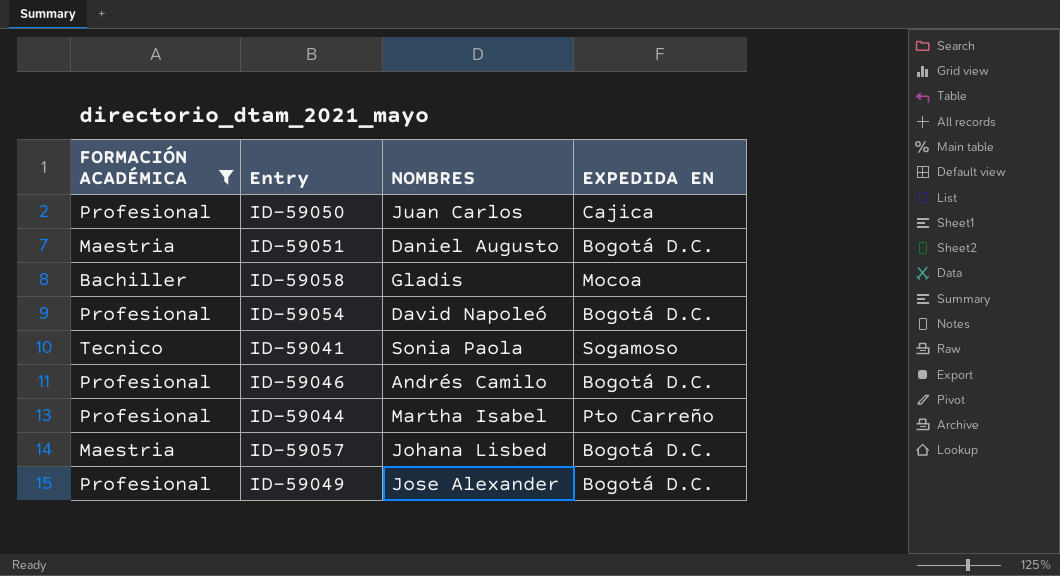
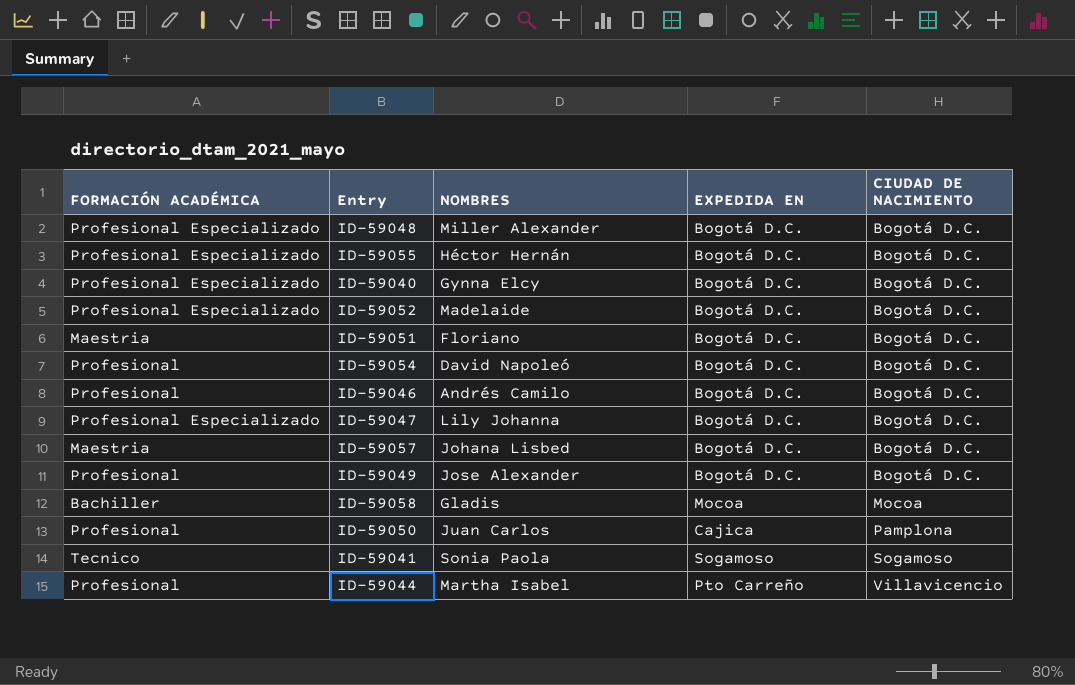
filter: FORMACIÓN ACADÉMICA != Profesional Especializado -> none
row order: none -> CIUDAD DE NACIMIENTO ascending
column CIUDAD DE NACIMIENTO | position: none -> 5
ID-59051 | NOMBRES: Daniel Augusto -> Floriano

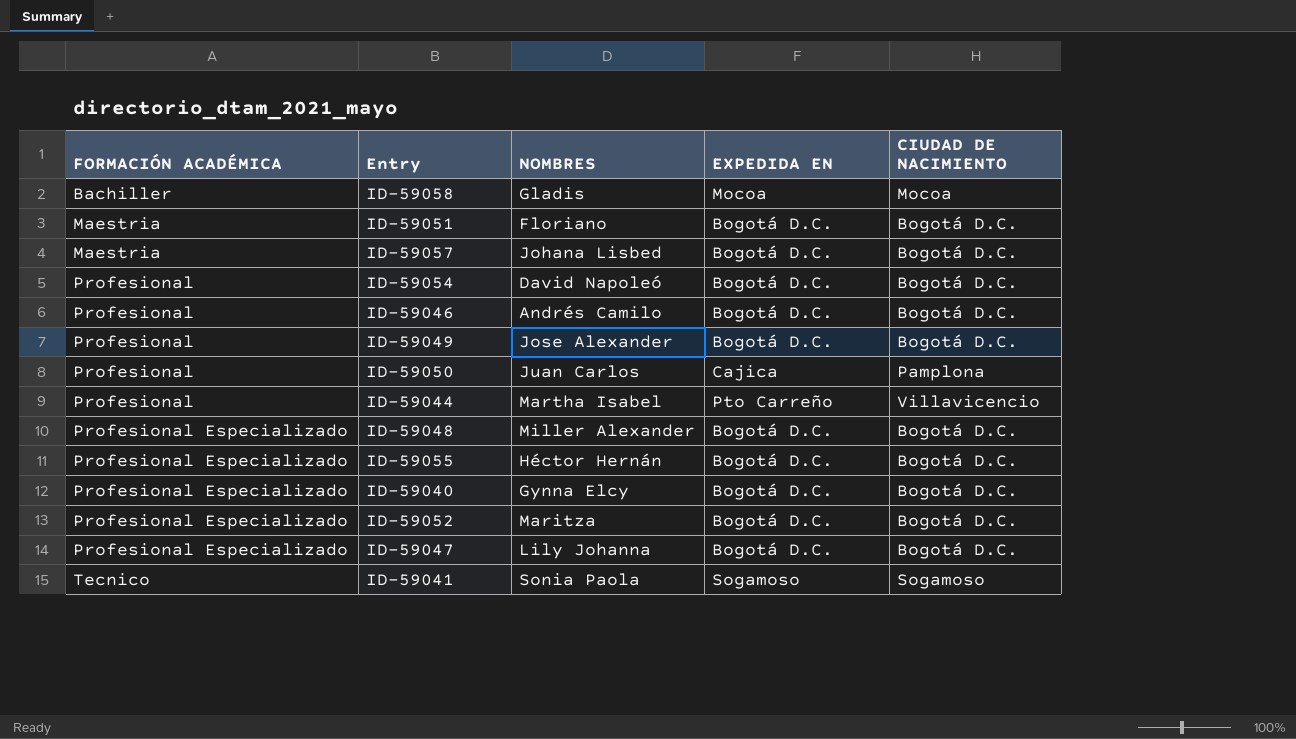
row order: CIUDAD DE NACIMIENTO ascending -> FORMACIÓN ACADÉMICA ascending
ID-59052 | NOMBRES: Madelaide -> Maritza

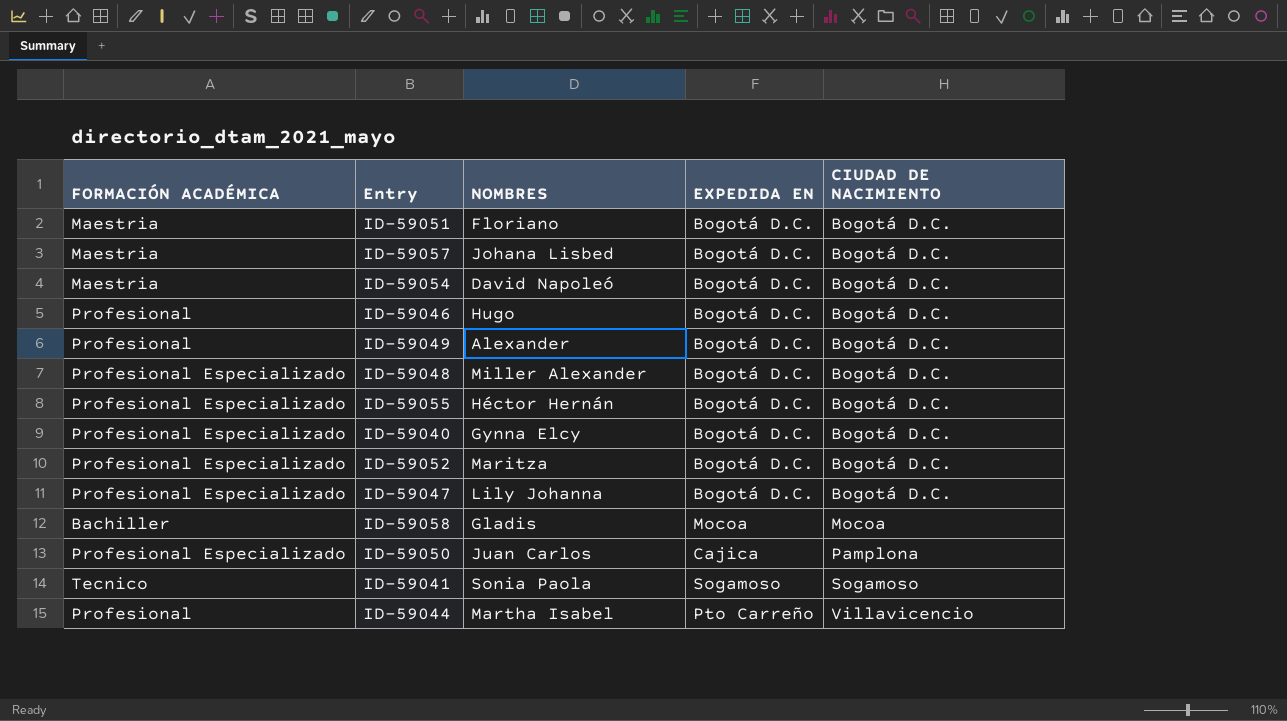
row order: FORMACIÓN ACADÉMICA ascending -> CIUDAD DE NACIMIENTO ascending
ID-59054 | FORMACIÓN ACADÉMICA: Profesional -> Maestria
ID-59046 | NOMBRES: Andrés Camilo -> Hugo
ID-59049 | NOMBRES: Jose Alexander -> Alexander
ID-59050 | FORMACIÓN ACADÉMICA: Profesional -> Profesional Especializado

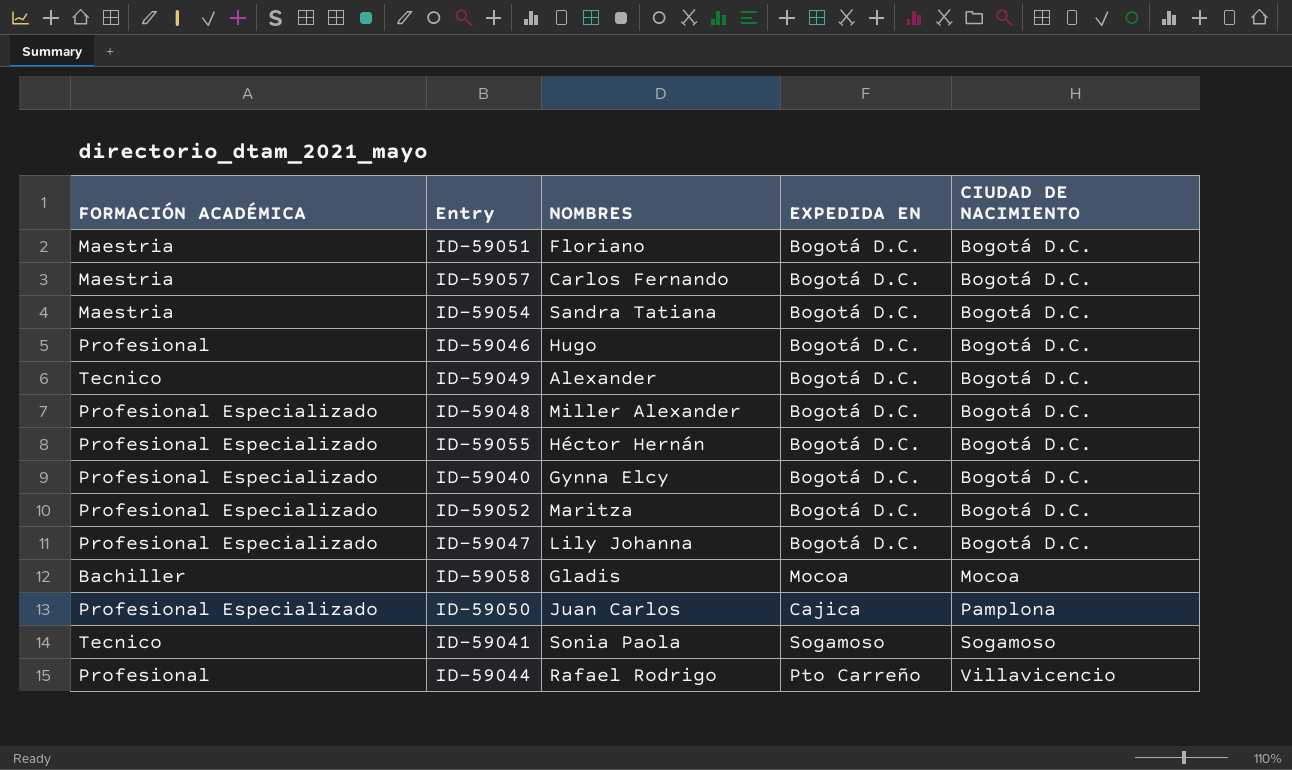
ID-59057 | NOMBRES: Johana Lisbed -> Carlos Fernando
ID-59054 | NOMBRES: David Napoleó -> Sandra Tatiana
ID-59049 | FORMACIÓN ACADÉMICA: Profesional -> Tecnico
ID-59044 | NOMBRES: Martha Isabel -> Rafael Rodrigo

